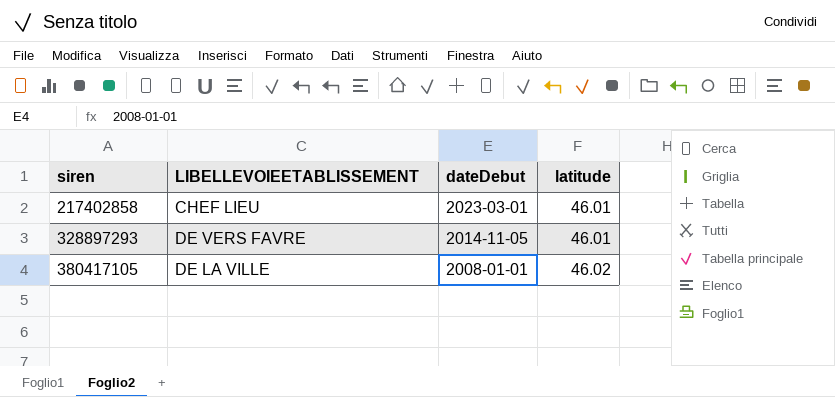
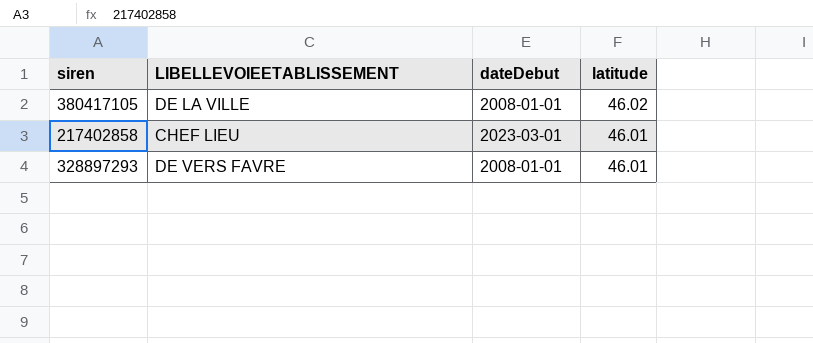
row order: siren ascending -> latitude descending
328897293 | dateDebut: 2014-11-05 -> 2008-01-01

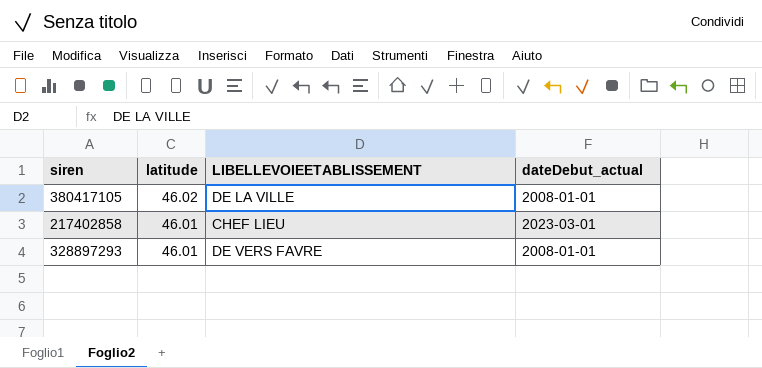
column latitude | position: 4 -> 2
column name: dateDebut -> dateDebut_actual

